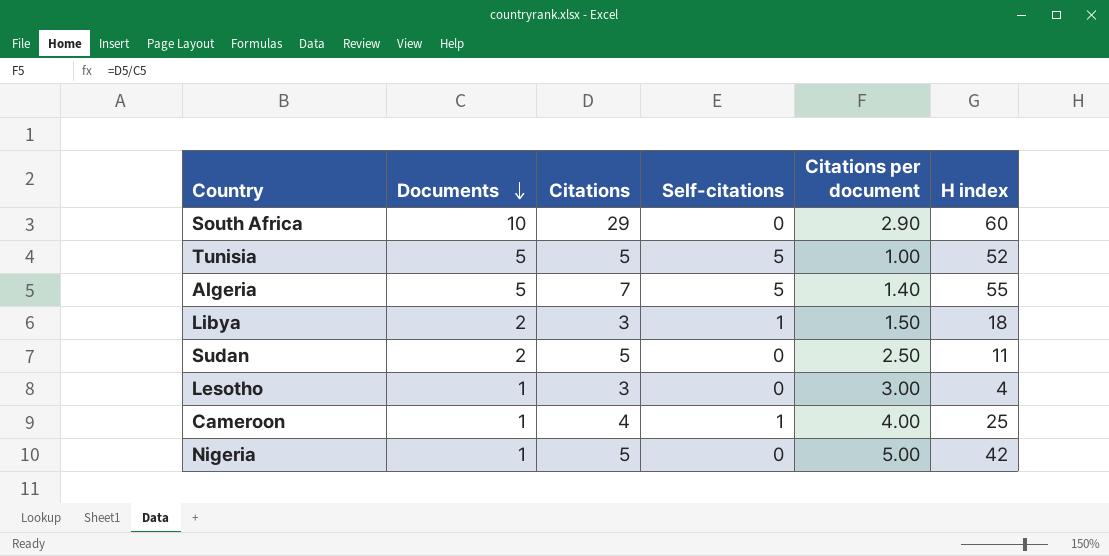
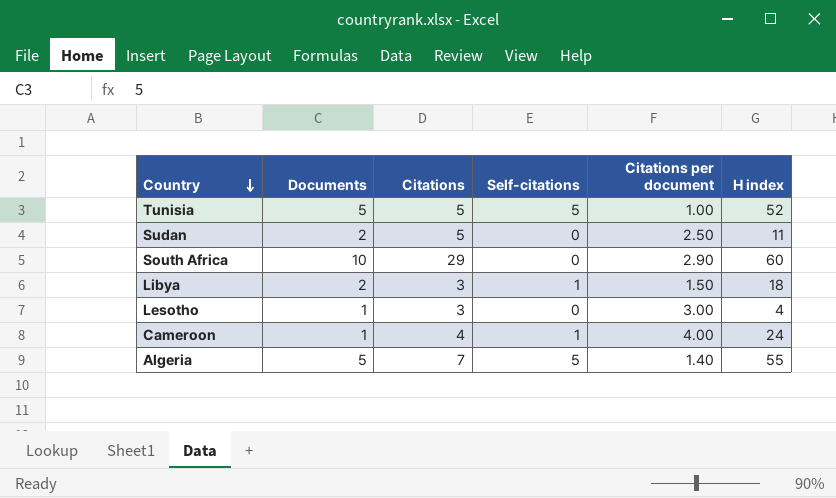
row order: Documents descending -> Country descending
row Nigeria: 1 | 5 | 0 | 5.00 | 42 -> none
Cameroon | H index: 25 -> 24

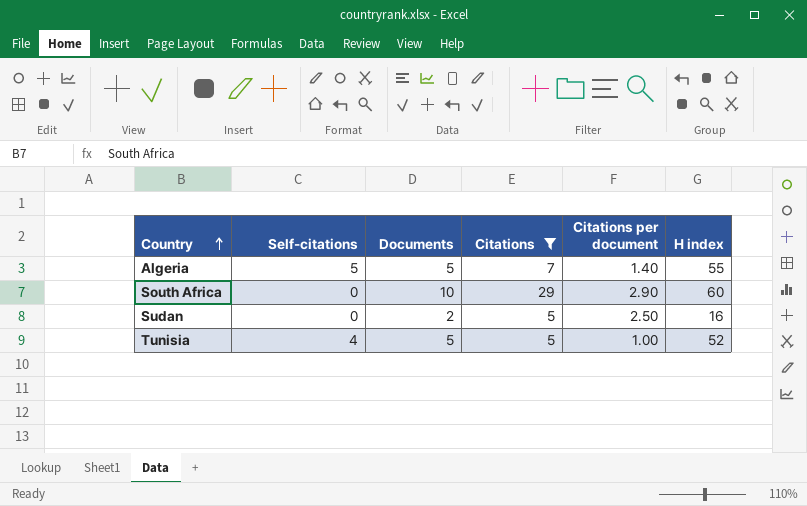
filter: none -> Citations >= 5
row order: Country descending -> Country ascending
column Self-citations | position: 4 -> 2
Sudan | H index: 11 -> 16
Tunisia | Self-citations: 5 -> 4

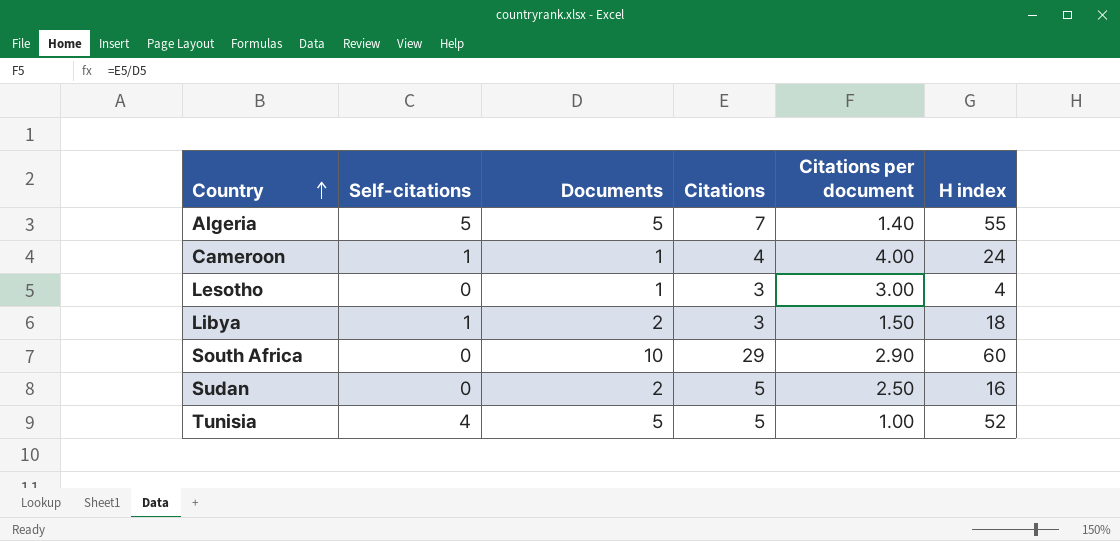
filter: Citations >= 5 -> none

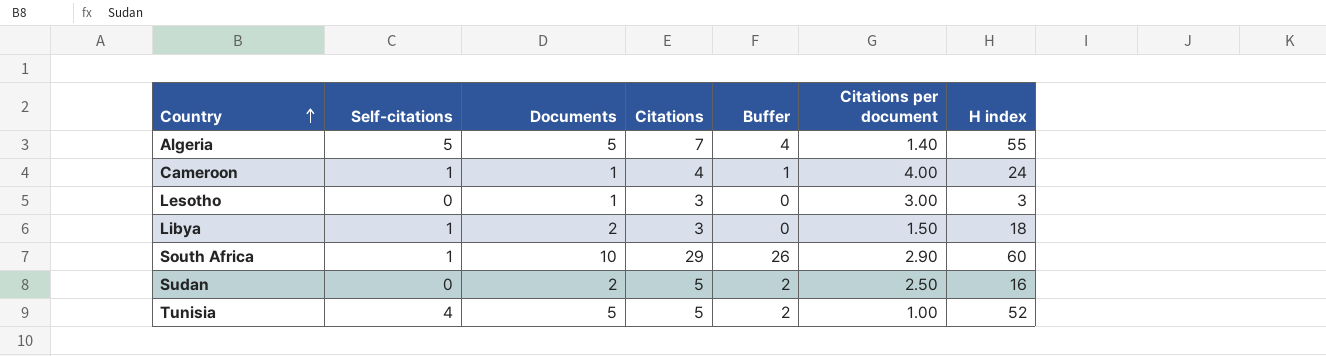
column Buffer | formula: none -> [Citations] - 3
Lesotho | H index: 4 -> 3
South Africa | Self-citations: 0 -> 1

